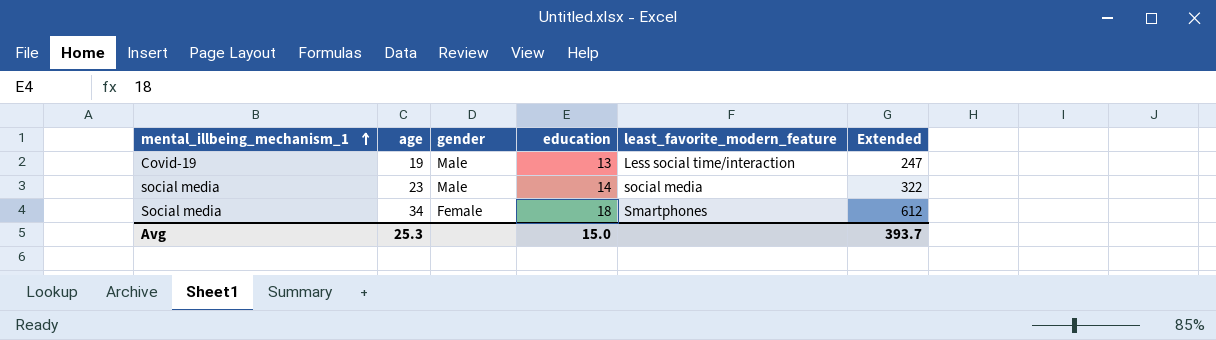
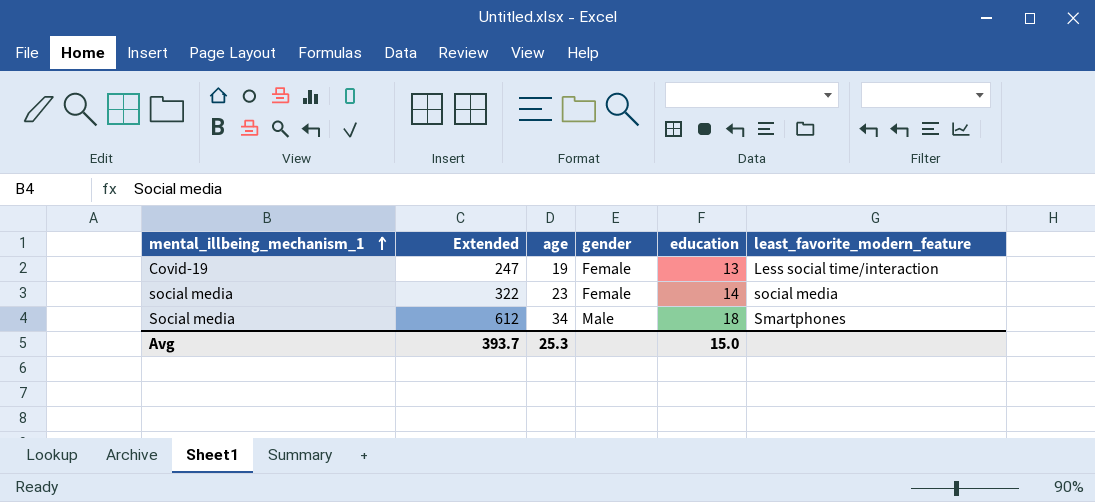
column Extended | position: 6 -> 2
Covid-19 | gender: Male -> Female
social media | gender: Male -> Female
Social media | gender: Female -> Male

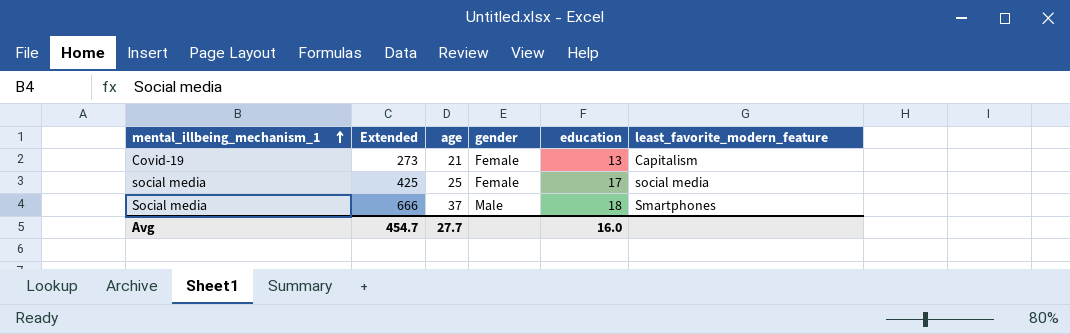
Covid-19 | Extended: 247 -> 273
Covid-19 | age: 19 -> 21
Covid-19 | least_favorite_modern_feature: Less social time/interaction -> Capitalism
social media | Extended: 322 -> 425
social media | age: 23 -> 25
social media | education: 14 -> 17
Social media | Extended: 612 -> 666
Social media | age: 34 -> 37
Avg | Extended: 393.7 -> 454.7
Avg | age: 25.3 -> 27.7
Avg | education: 15.0 -> 16.0

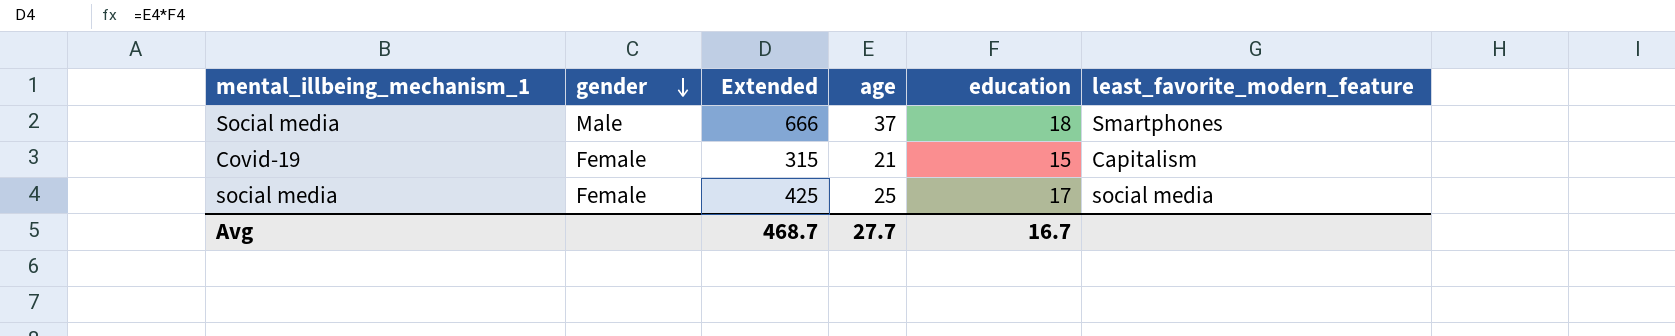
row order: mental_illbeing_mechanism_1 ascending -> gender descending
column gender | position: 4 -> 2
Covid-19 | Extended: 273 -> 315
Covid-19 | education: 13 -> 15
Avg | Extended: 454.7 -> 468.7
Avg | education: 16.0 -> 16.7

